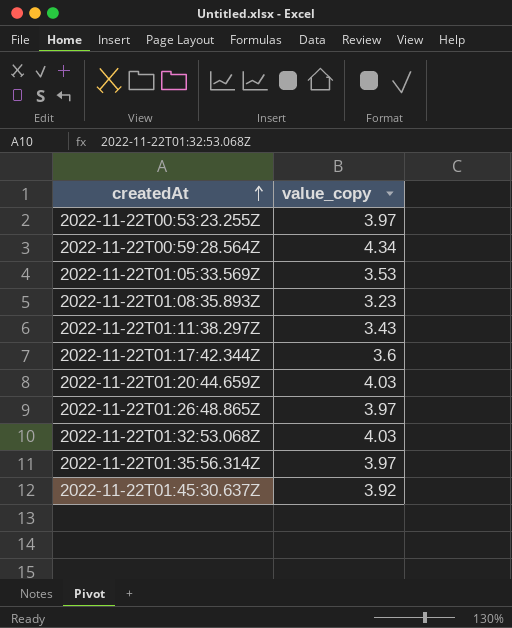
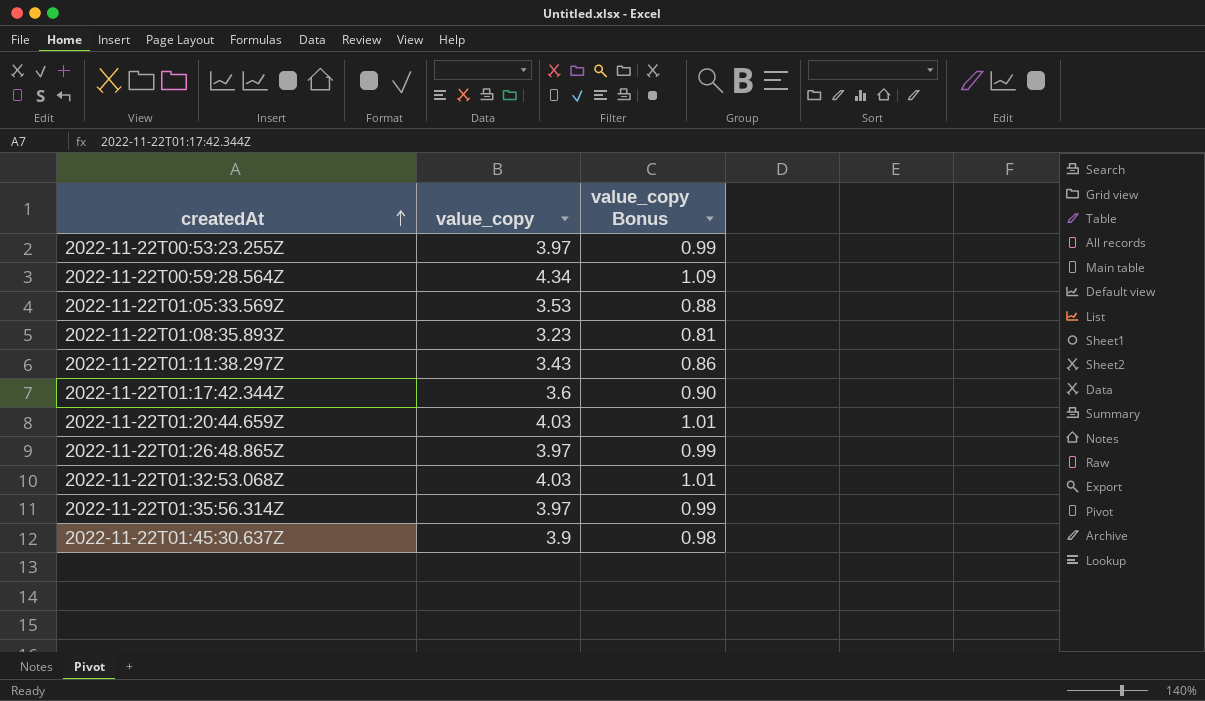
column value_copy Bonus | formula: none -> [value_copy] * 0.25
2022-11-22T01:45:30.637Z | value_copy: 3.92 -> 3.9

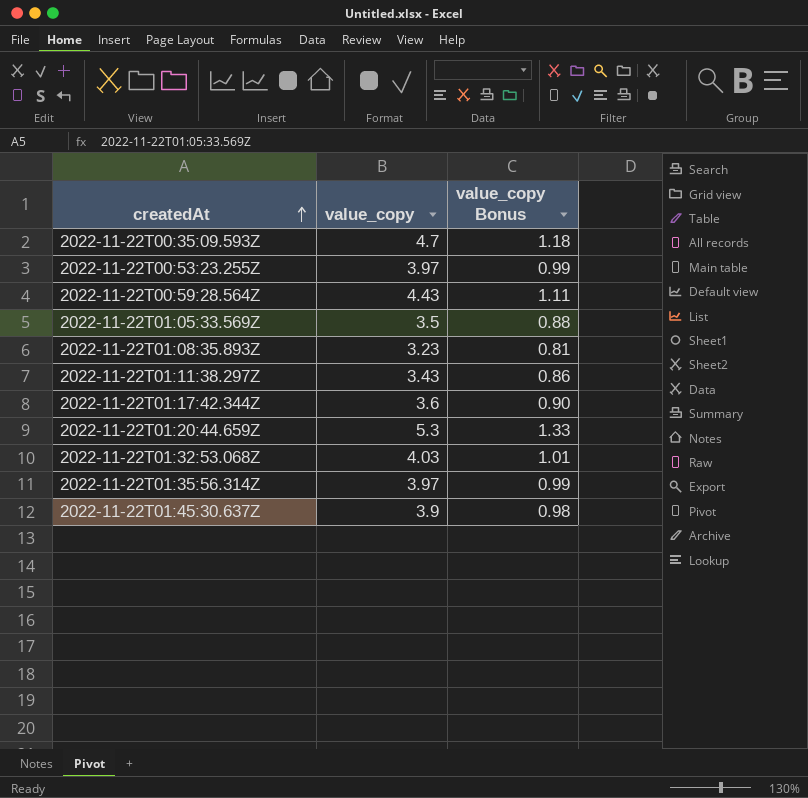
row 2022-11-22T01:26:48.865Z: 3.97 | 0.99 -> none
row 2022-11-22T00:35:09.593Z: none -> 4.7 | 1.18
2022-11-22T00:59:28.564Z | value_copy: 4.34 -> 4.43
2022-11-22T00:59:28.564Z | value_copy Bonus: 1.09 -> 1.11
2022-11-22T01:05:33.569Z | value_copy: 3.53 -> 3.5
2022-11-22T01:20:44.659Z | value_copy: 4.03 -> 5.3
2022-11-22T01:20:44.659Z | value_copy Bonus: 1.01 -> 1.33

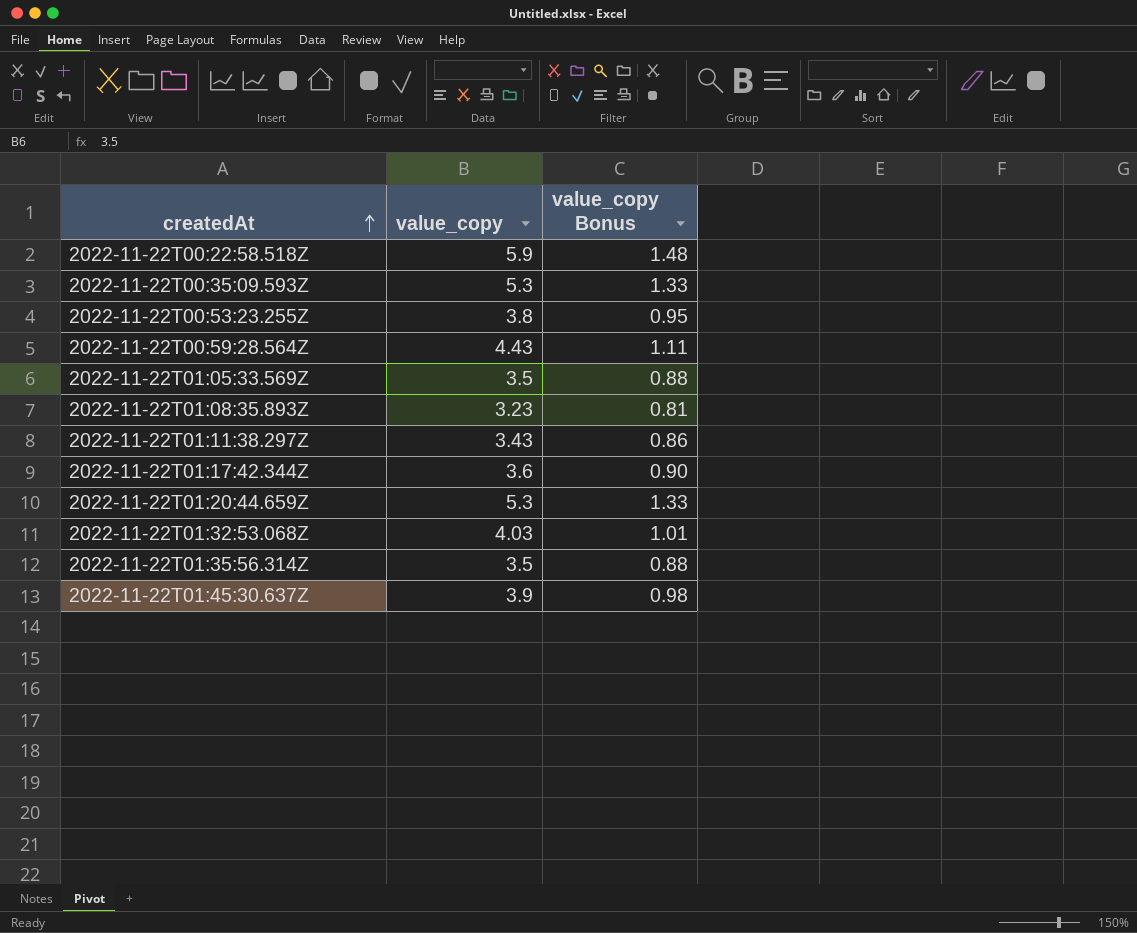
row 2022-11-22T00:22:58.518Z: none -> 5.9 | 1.48
2022-11-22T00:35:09.593Z | value_copy: 4.7 -> 5.3
2022-11-22T00:35:09.593Z | value_copy Bonus: 1.18 -> 1.33
2022-11-22T00:53:23.255Z | value_copy: 3.97 -> 3.8
2022-11-22T00:53:23.255Z | value_copy Bonus: 0.99 -> 0.95
2022-11-22T01:35:56.314Z | value_copy: 3.97 -> 3.5
2022-11-22T01:35:56.314Z | value_copy Bonus: 0.99 -> 0.88

